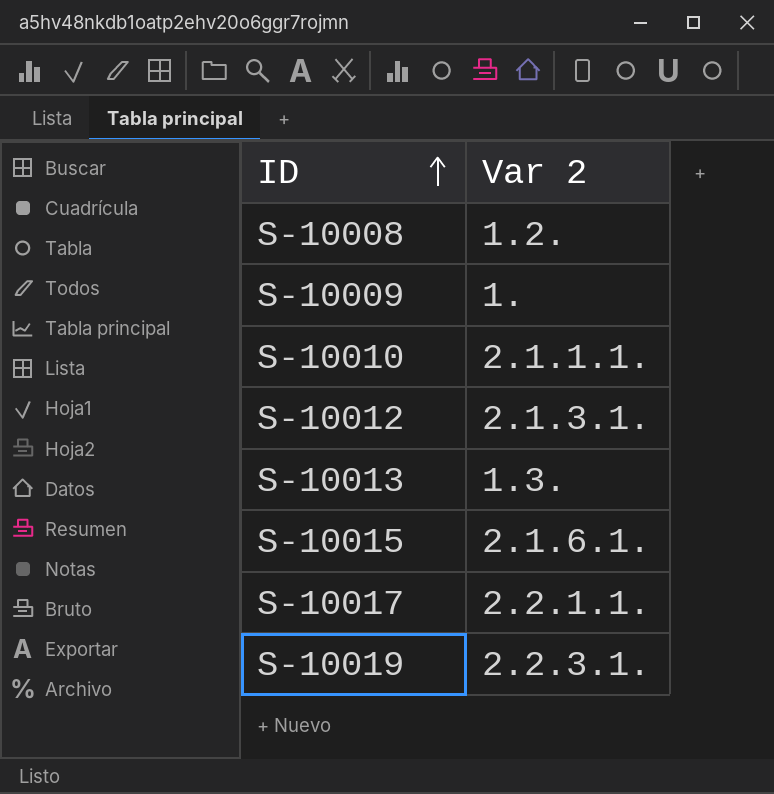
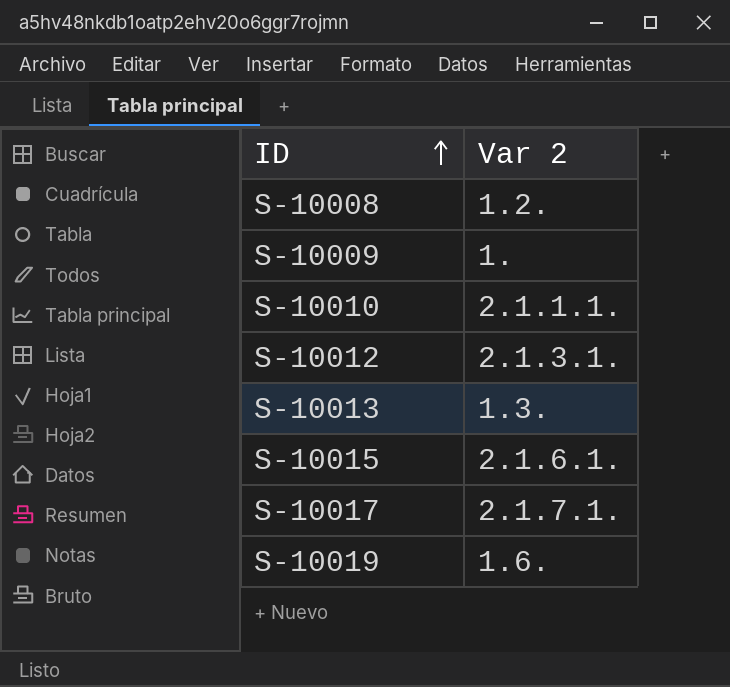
S-10017 | Var 2: 2.2.1.1. -> 2.1.7.1.
S-10019 | Var 2: 2.2.3.1. -> 1.6.

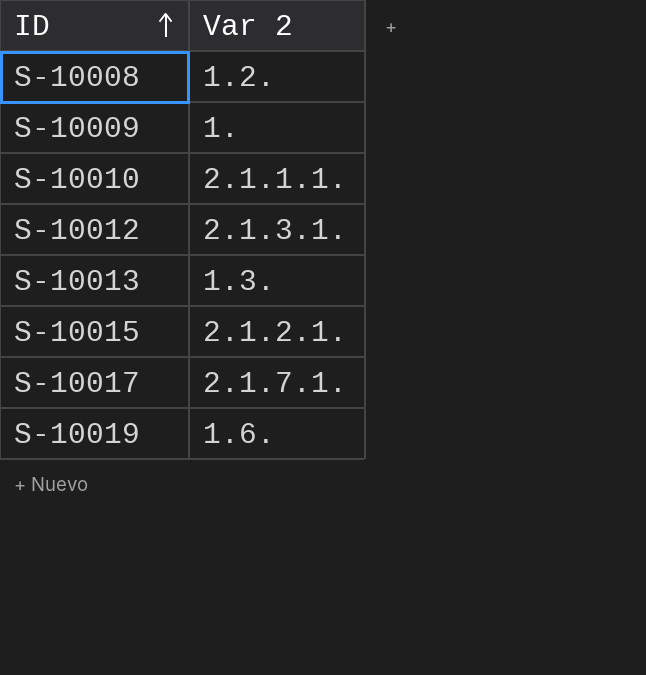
S-10015 | Var 2: 2.1.6.1. -> 2.1.2.1.

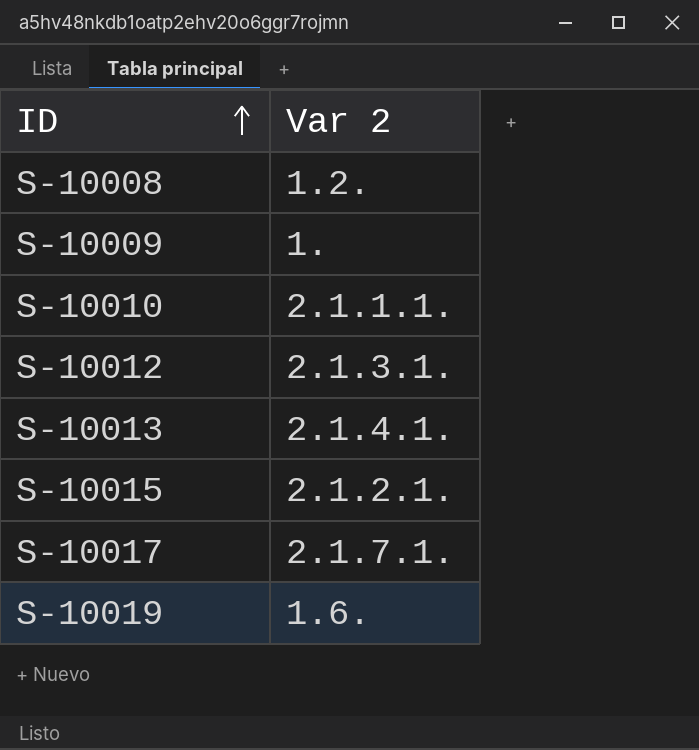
S-10013 | Var 2: 1.3. -> 2.1.4.1.

